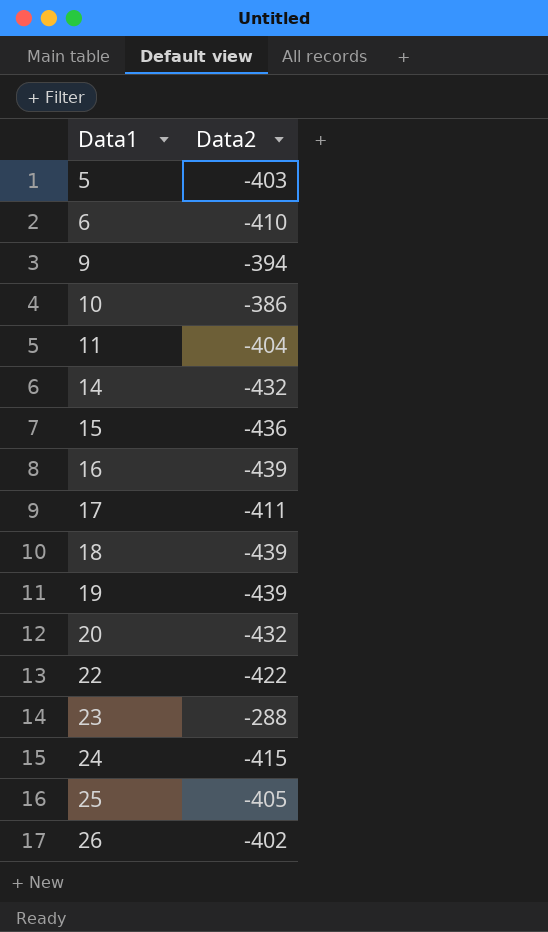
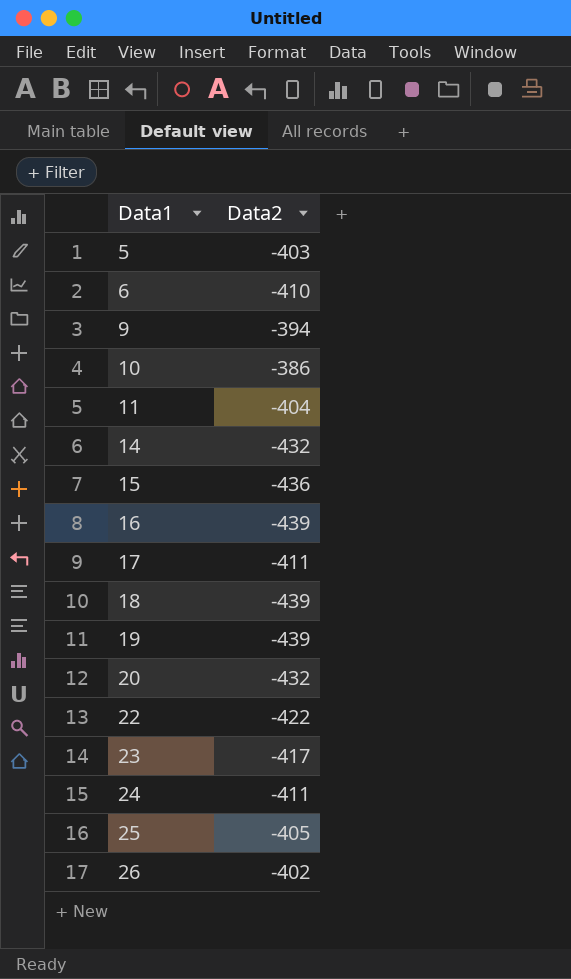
23 | Data2: -288 -> -417
24 | Data2: -415 -> -411

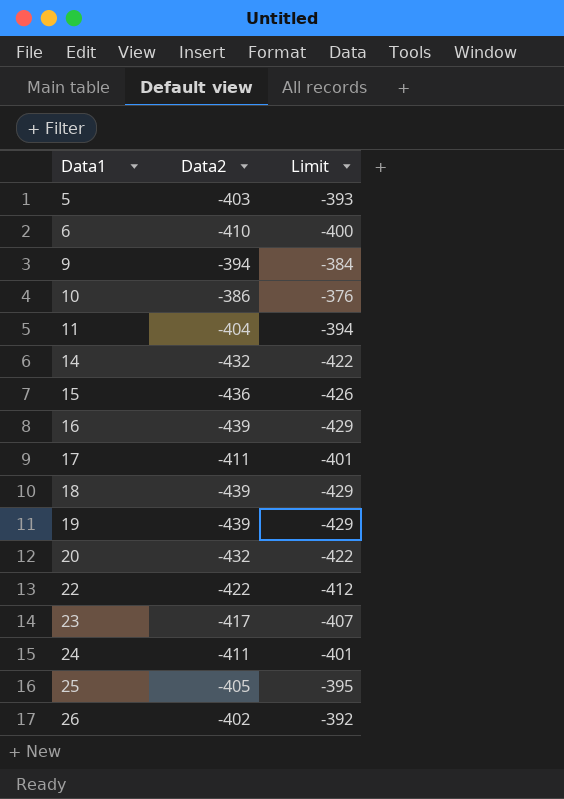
column Limit | formula: none -> [Data2] + 10

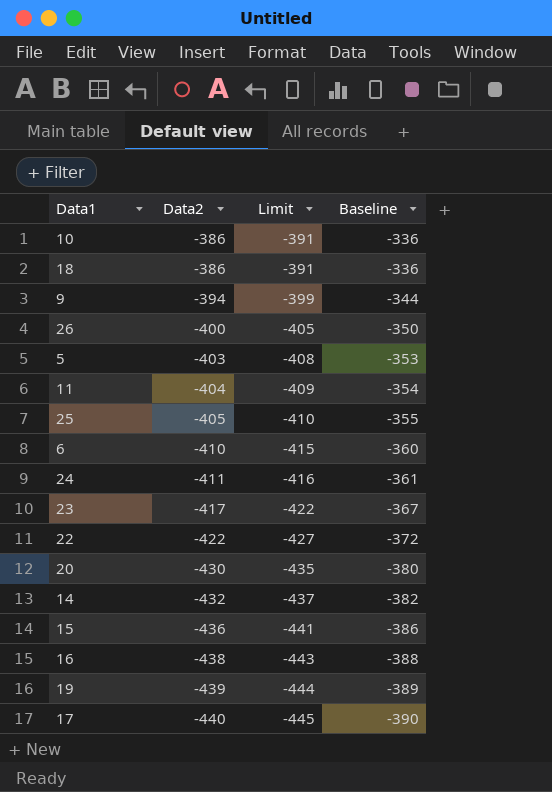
row order: Data1 ascending -> Data2 descending
column Limit | formula: [Data2] + 10 -> [Data2] - 5
column Baseline | formula: none -> [Data2] + 50
18 | Data2: -439 -> -386
26 | Data2: -402 -> -400
20 | Data2: -432 -> -430
16 | Data2: -439 -> -438
17 | Data2: -411 -> -440

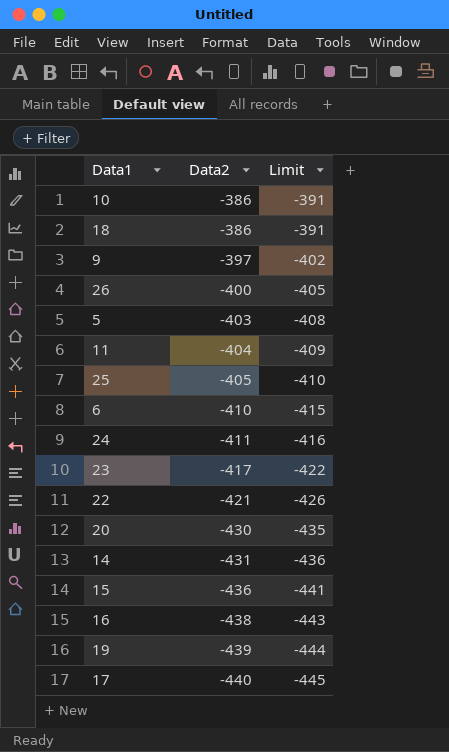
column Baseline | formula: [Data2] + 50 -> none
9 | Data2: -394 -> -397
9 | Limit: -399 -> -402
22 | Data2: -422 -> -421
22 | Limit: -427 -> -426
14 | Data2: -432 -> -431
14 | Limit: -437 -> -436

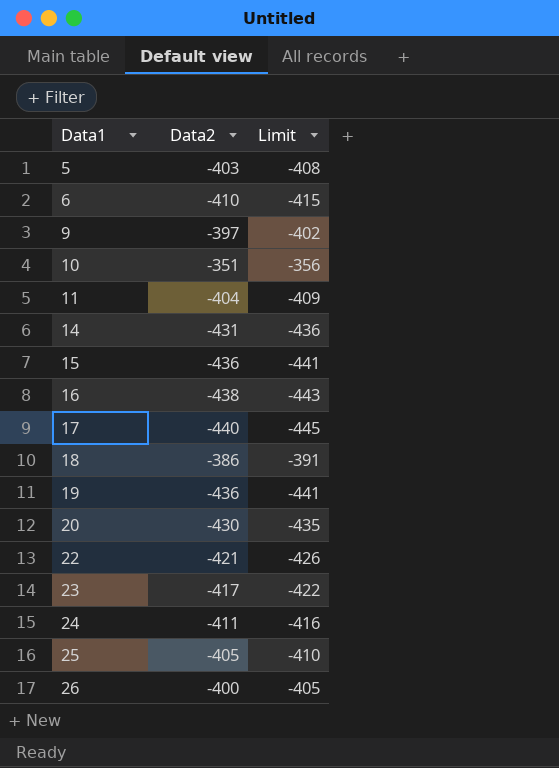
row order: Data2 descending -> Data1 ascending
10 | Data2: -386 -> -351
10 | Limit: -391 -> -356
19 | Data2: -439 -> -436
19 | Limit: -444 -> -441

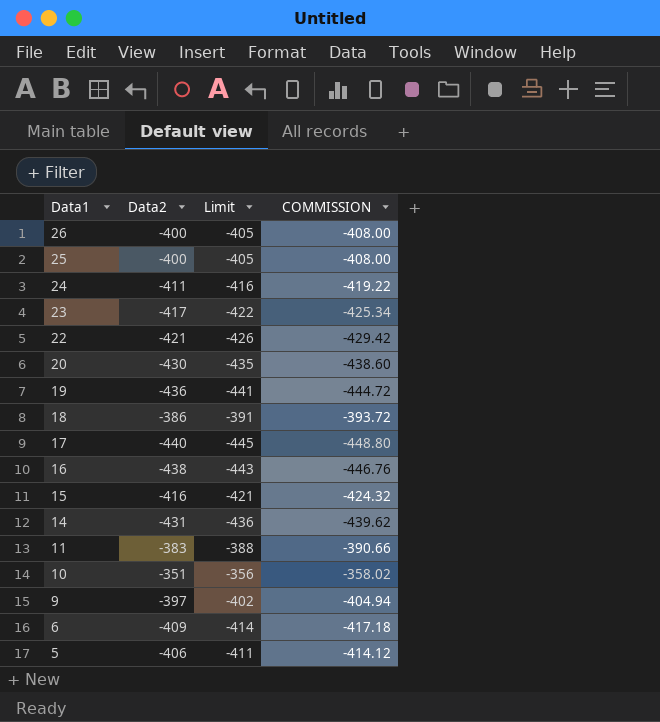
row order: Data1 ascending -> Data1 descending
column COMMISSION | formula: none -> [Data2] * 1.02
25 | Data2: -405 -> -400
25 | Limit: -410 -> -405
15 | Data2: -436 -> -416
15 | Limit: -441 -> -421
11 | Data2: -404 -> -383
11 | Limit: -409 -> -388
6 | Data2: -410 -> -409
6 | Limit: -415 -> -414
5 | Data2: -403 -> -406
5 | Limit: -408 -> -411

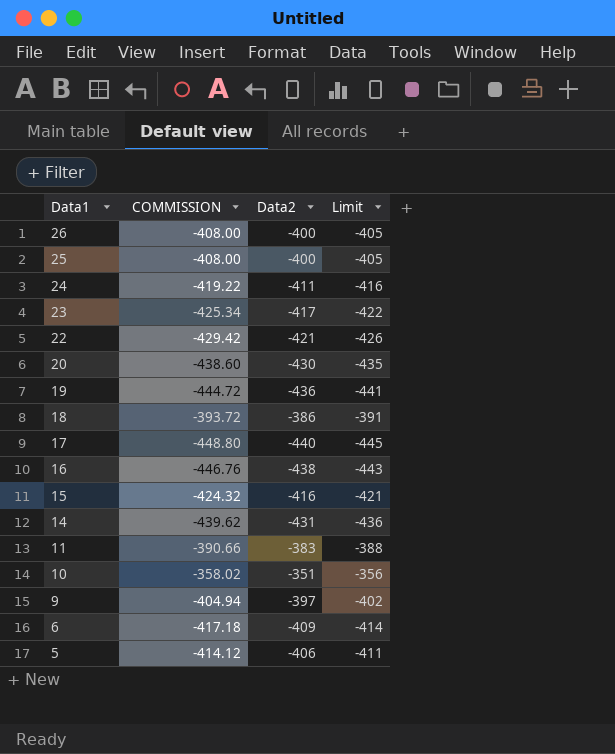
column COMMISSION | position: 4 -> 2

